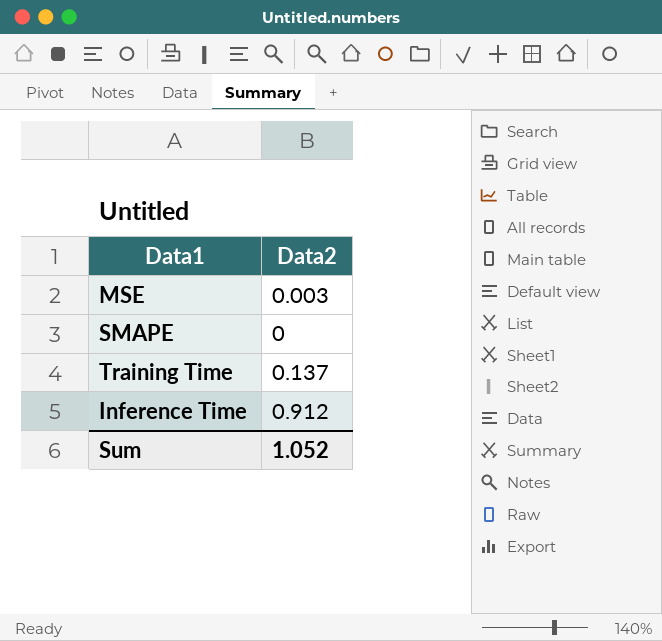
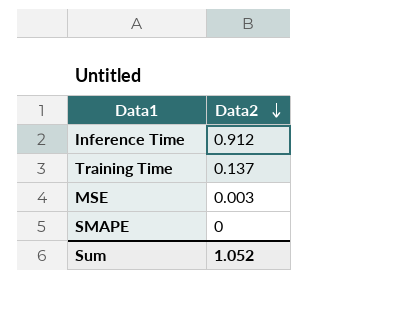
row order: none -> Data2 descending

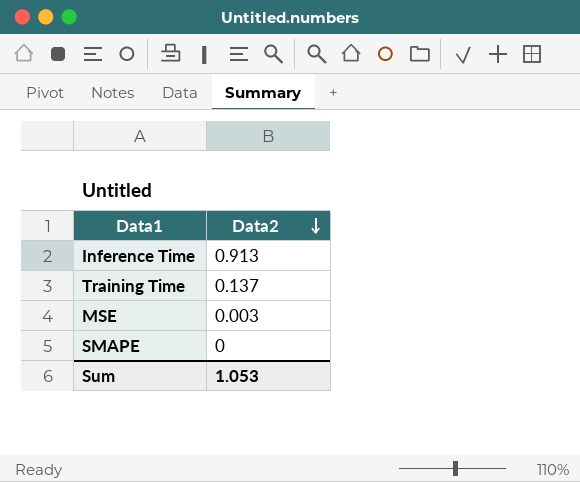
Inference Time | Data2: 0.912 -> 0.913
Sum | Data2: 1.052 -> 1.053

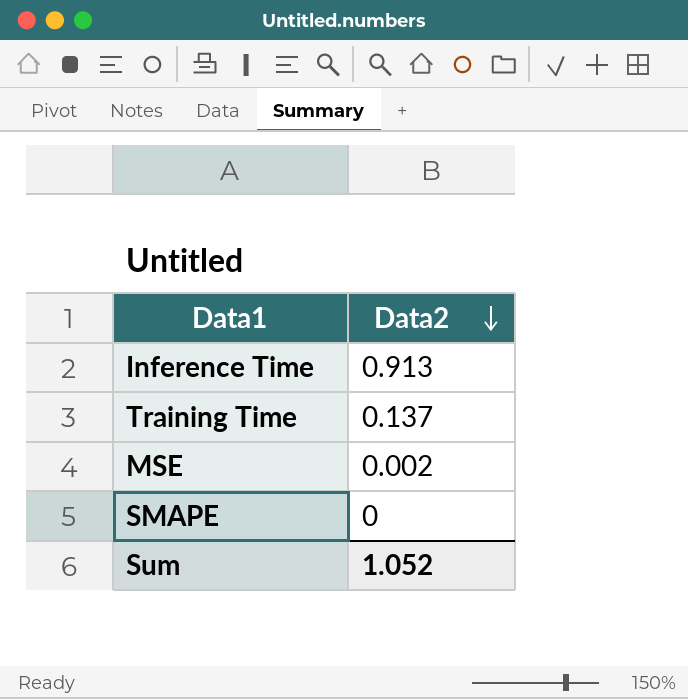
MSE | Data2: 0.003 -> 0.002
Sum | Data2: 1.053 -> 1.052

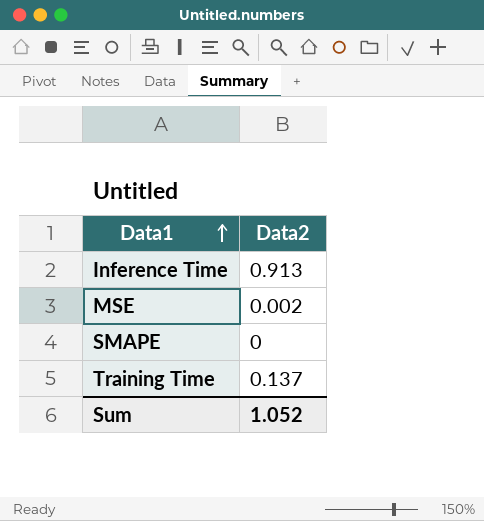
row order: Data2 descending -> Data1 ascending

